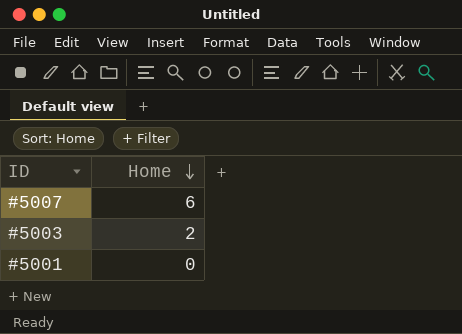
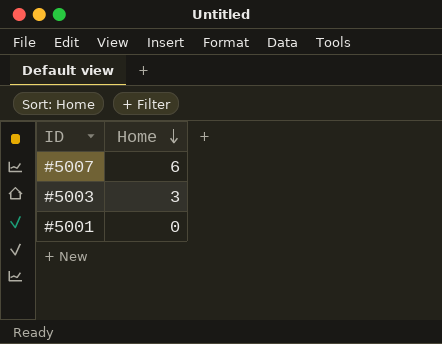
#5003 | Home: 2 -> 3

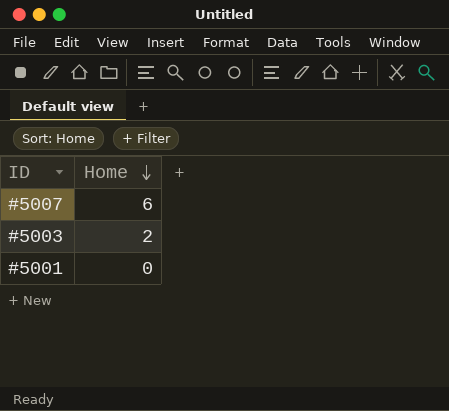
#5003 | Home: 3 -> 2

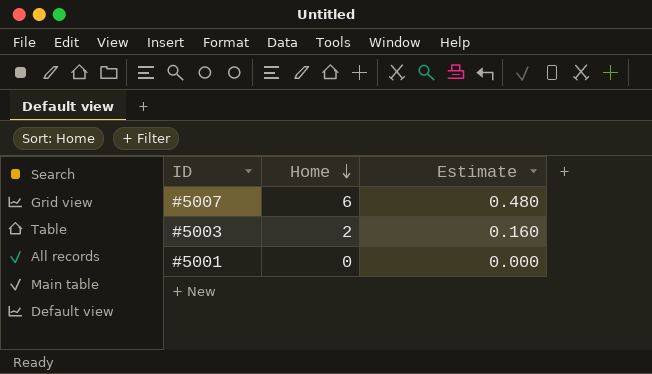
column Estimate | formula: none -> [Home] * 0.08

